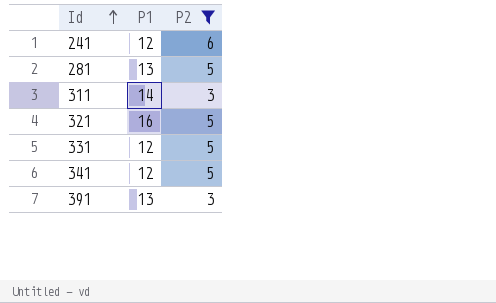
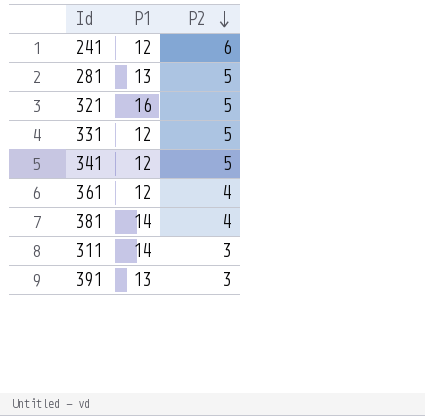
filter: P2 != 4 -> none
row order: Id ascending -> P2 descending

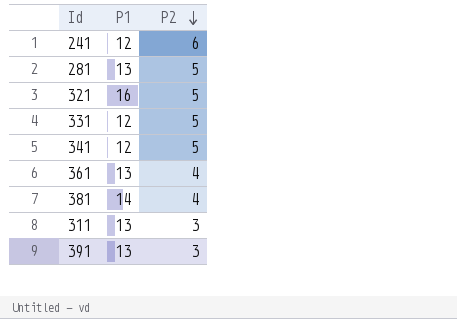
361 | P1: 12 -> 13
311 | P1: 14 -> 13

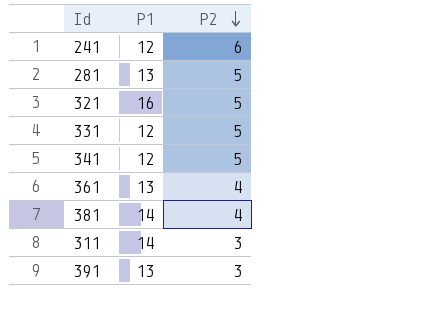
311 | P1: 13 -> 14

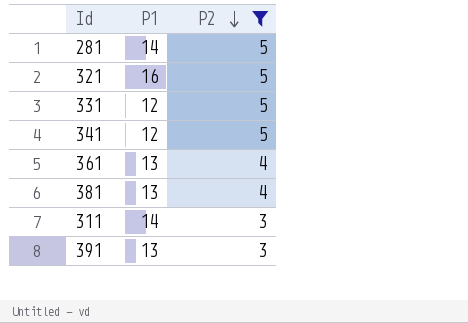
filter: none -> P2 != 6
281 | P1: 13 -> 14
381 | P1: 14 -> 13

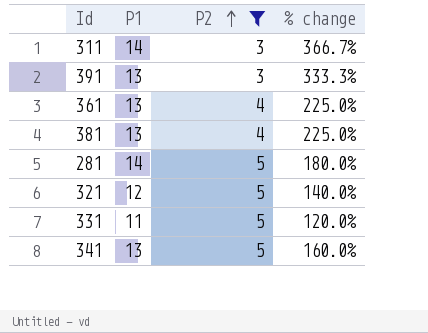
row order: P2 descending -> P2 ascending
column % change | formula: none -> ([P1] - [P2]) / [P2]
321 | P1: 16 -> 12
331 | P1: 12 -> 11
341 | P1: 12 -> 13

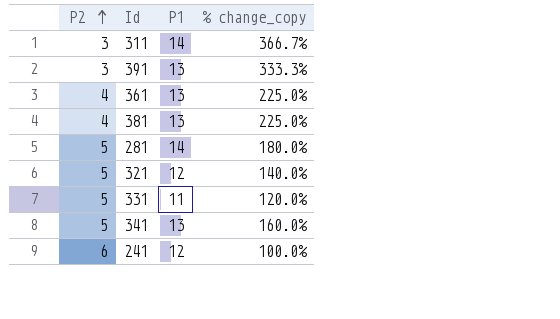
filter: P2 != 6 -> none
column P2 | position: 3 -> 1
column name: % change -> % change_copy

